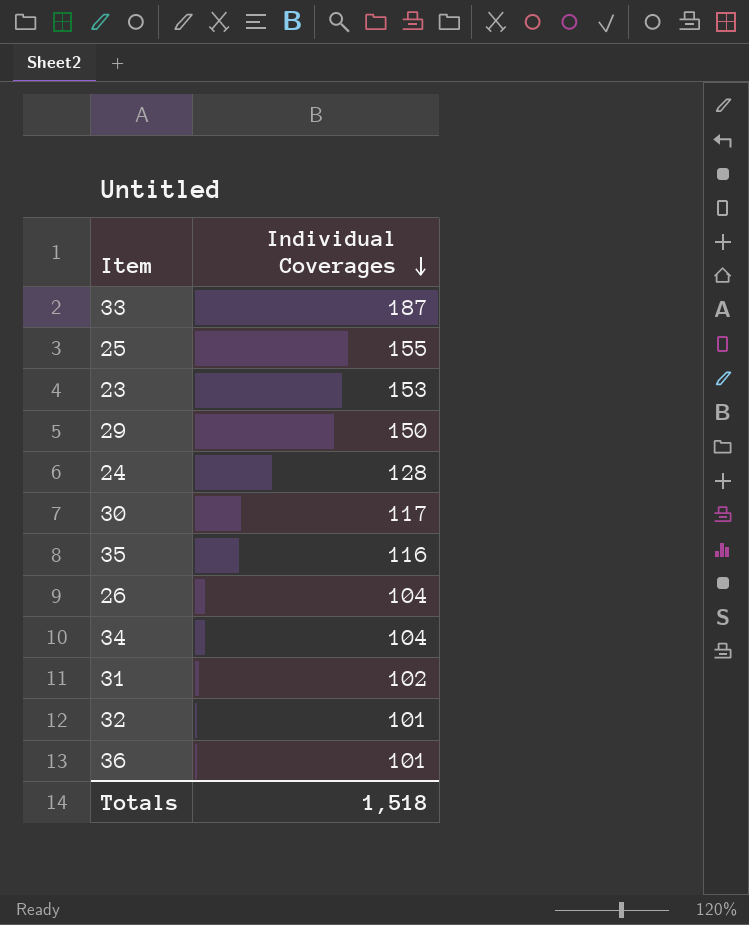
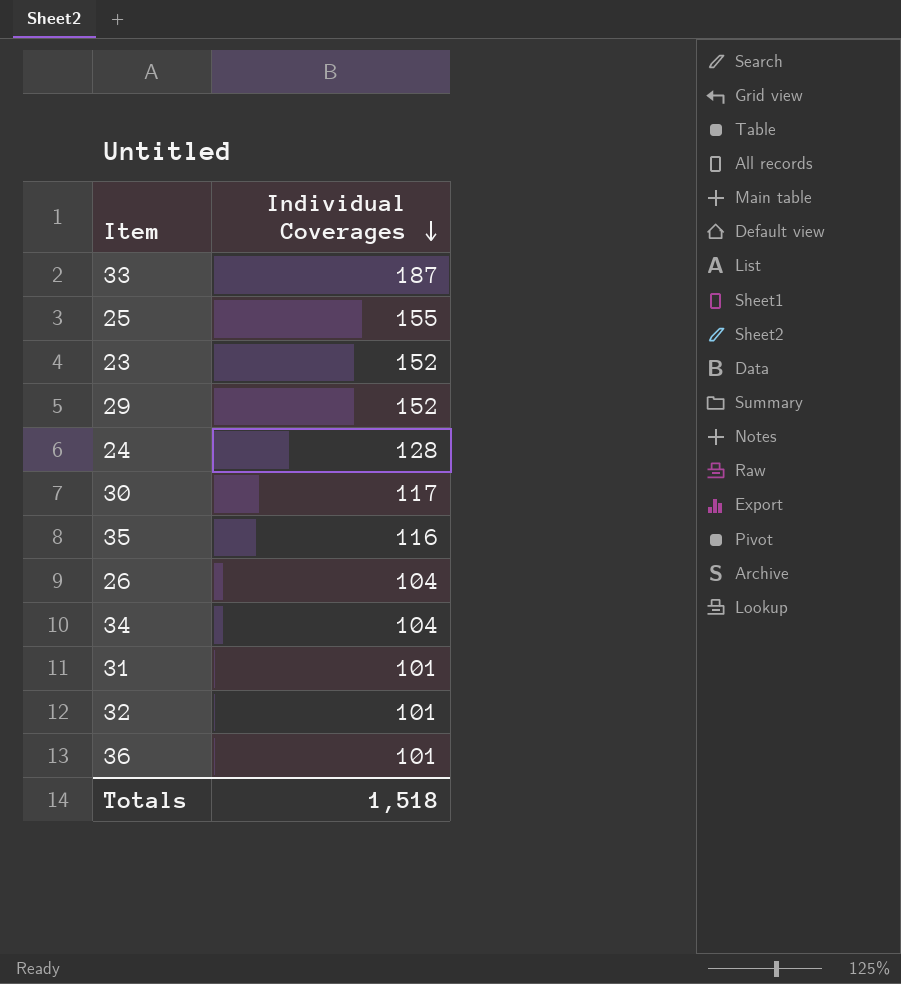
23 | Individual Coverages: 153 -> 152
29 | Individual Coverages: 150 -> 152
31 | Individual Coverages: 102 -> 101

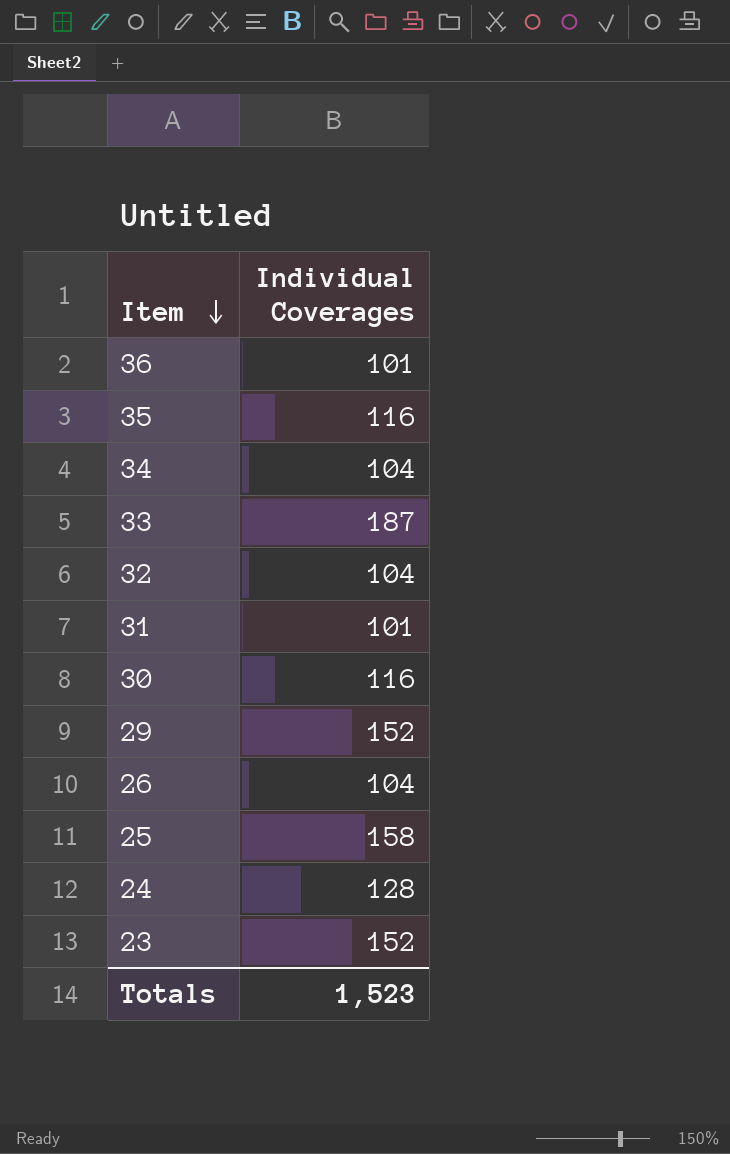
row order: Individual Coverages descending -> Item descending
32 | Individual Coverages: 101 -> 104
30 | Individual Coverages: 117 -> 116
25 | Individual Coverages: 155 -> 158
Totals | Individual Coverages: 1,518 -> 1,523

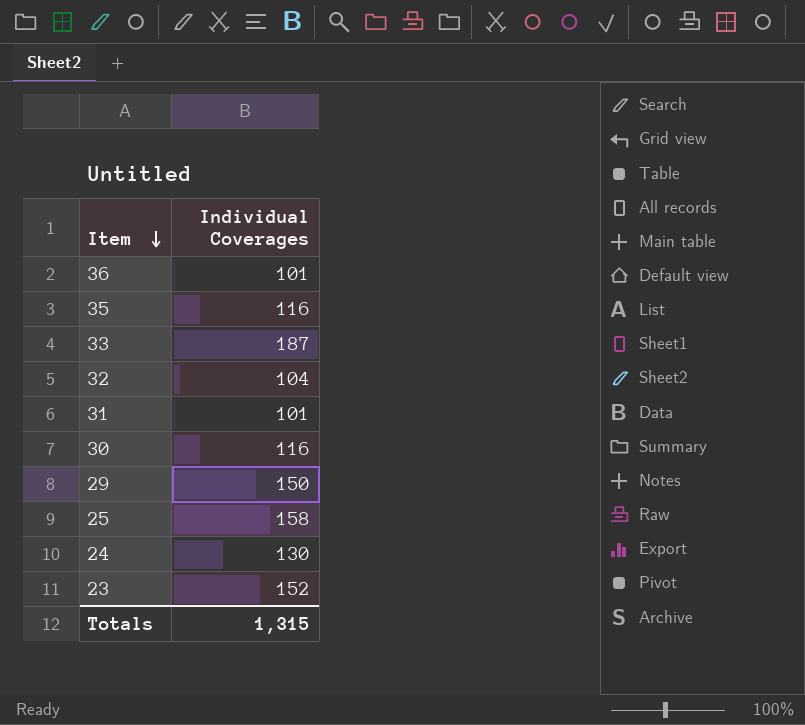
row 34: 104 -> none
row 26: 104 -> none
29 | Individual Coverages: 152 -> 150
24 | Individual Coverages: 128 -> 130
Totals | Individual Coverages: 1,523 -> 1,315

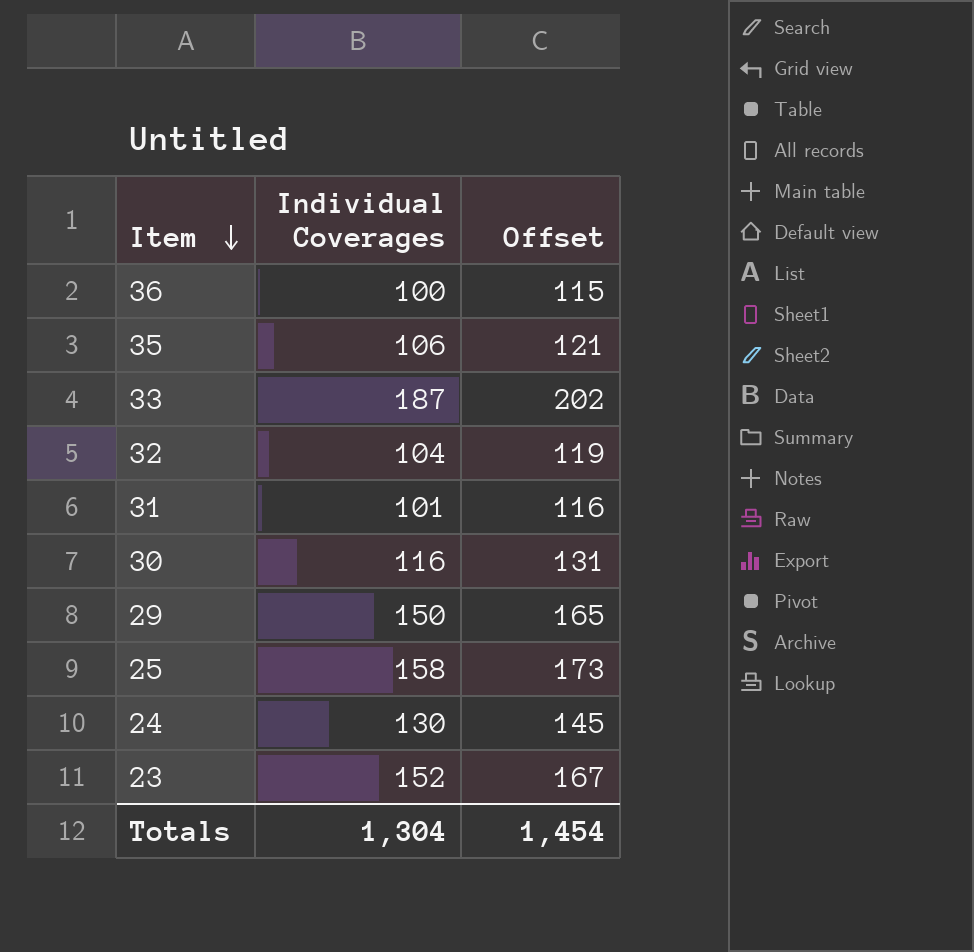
column Offset | formula: none -> [Individual Coverages] + 15
36 | Individual Coverages: 101 -> 100
35 | Individual Coverages: 116 -> 106
Totals | Individual Coverages: 1,315 -> 1,304

